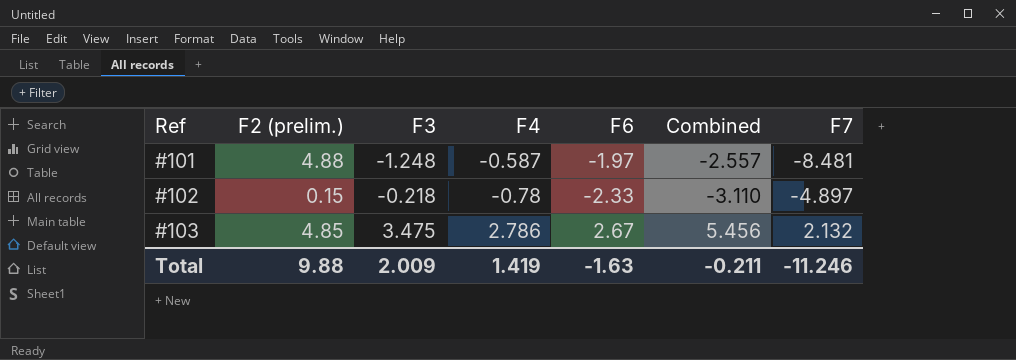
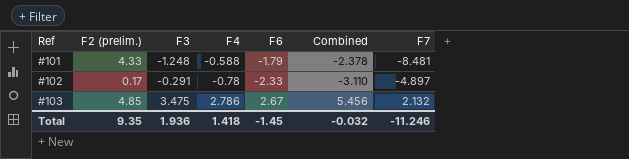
#101 | F2 (prelim.): 4.88 -> 4.33
#101 | F4: -0.587 -> -0.588
#101 | F6: -1.97 -> -1.79
#101 | Combined: -2.557 -> -2.378
#102 | F2 (prelim.): 0.15 -> 0.17
#102 | F3: -0.218 -> -0.291
Total | F2 (prelim.): 9.88 -> 9.35
Total | F3: 2.009 -> 1.936
Total | F4: 1.419 -> 1.418
Total | F6: -1.63 -> -1.45
Total | Combined: -0.211 -> -0.032

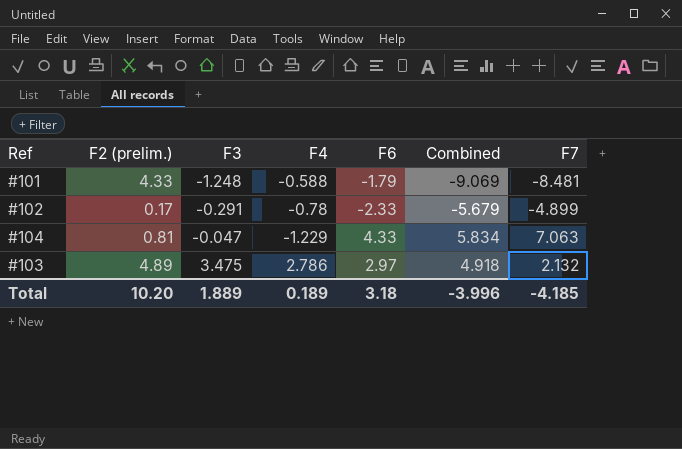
column Combined | formula: [F4] + [F6] -> [F4] + [F7]
#102 | F7: -4.897 -> -4.899
row #104: none -> 0.81 | -0.047 | -1.229 | 4.33 | 5.834 | 7.063
#103 | F2 (prelim.): 4.85 -> 4.89
#103 | F6: 2.67 -> 2.97
Total | F2 (prelim.): 9.35 -> 10.20
Total | F3: 1.936 -> 1.889
Total | F4: 1.418 -> 0.189
Total | F6: -1.45 -> 3.18
Total | Combined: -0.032 -> -3.996
Total | F7: -11.246 -> -4.185

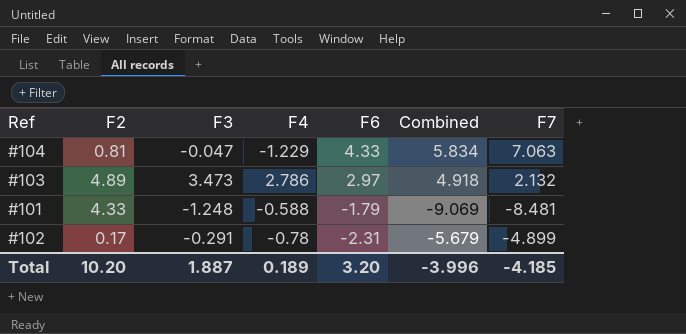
row order: F3 ascending -> F6 descending
column name: F2 (prelim.) -> F2
#103 | F3: 3.475 -> 3.473
#102 | F6: -2.33 -> -2.31
Total | F3: 1.889 -> 1.887
Total | F6: 3.18 -> 3.20

